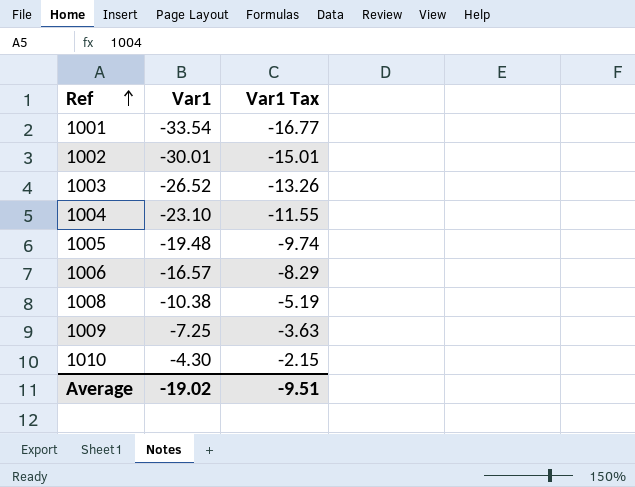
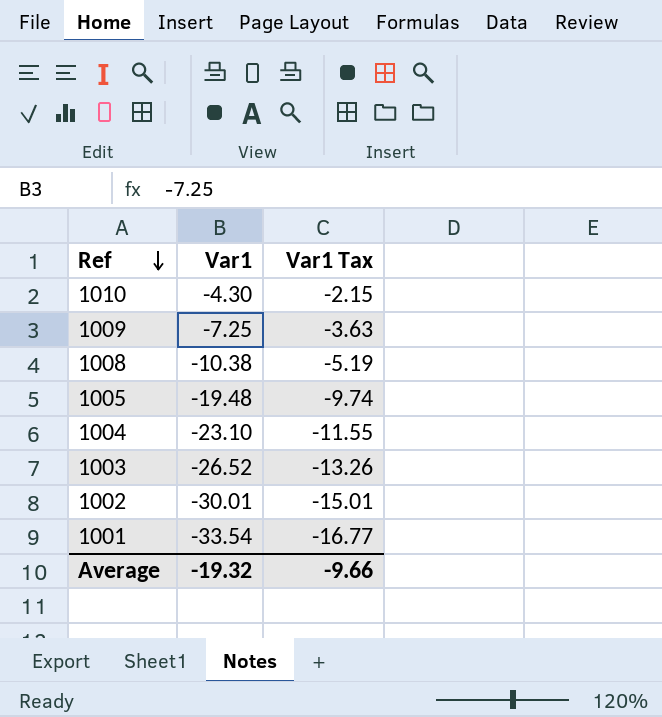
row order: Ref ascending -> Ref descending
row 1006: -16.57 | -8.29 -> none
Average | Var1: -19.02 -> -19.32
Average | Var1 Tax: -9.51 -> -9.66

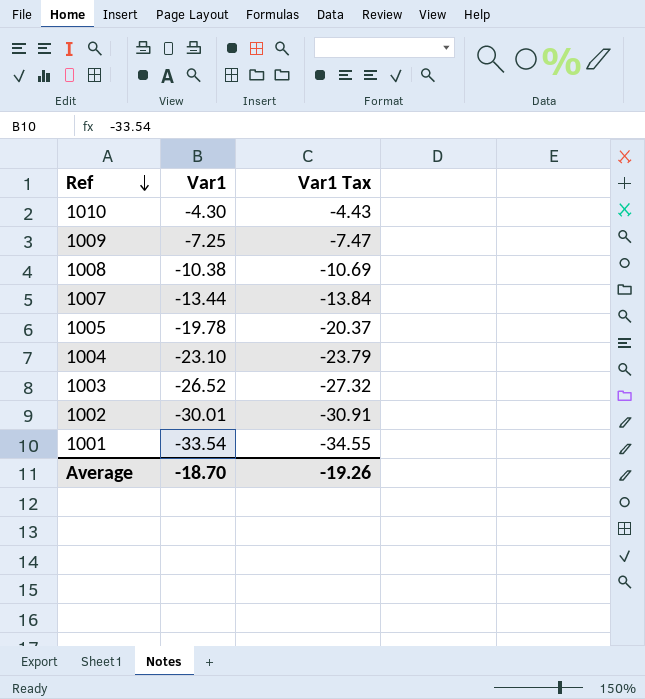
column Var1 Tax | formula: [Var1] * 0.5 -> [Var1] * 1.03
row 1007: none -> -13.44 | -13.84
1005 | Var1: -19.48 -> -19.78
Average | Var1: -19.32 -> -18.70
Average | Var1 Tax: -9.66 -> -19.26

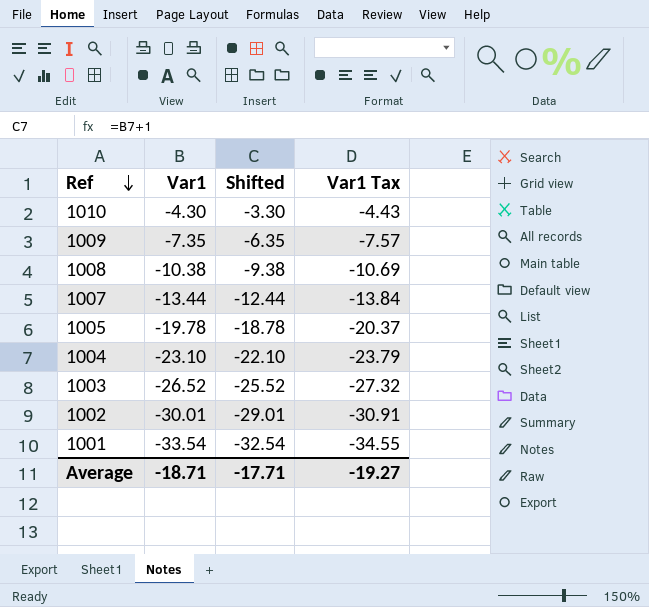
column Shifted | formula: none -> [Var1] + 1
1009 | Var1: -7.25 -> -7.35
1009 | Var1 Tax: -7.47 -> -7.57
Average | Var1: -18.70 -> -18.71
Average | Var1 Tax: -19.26 -> -19.27

